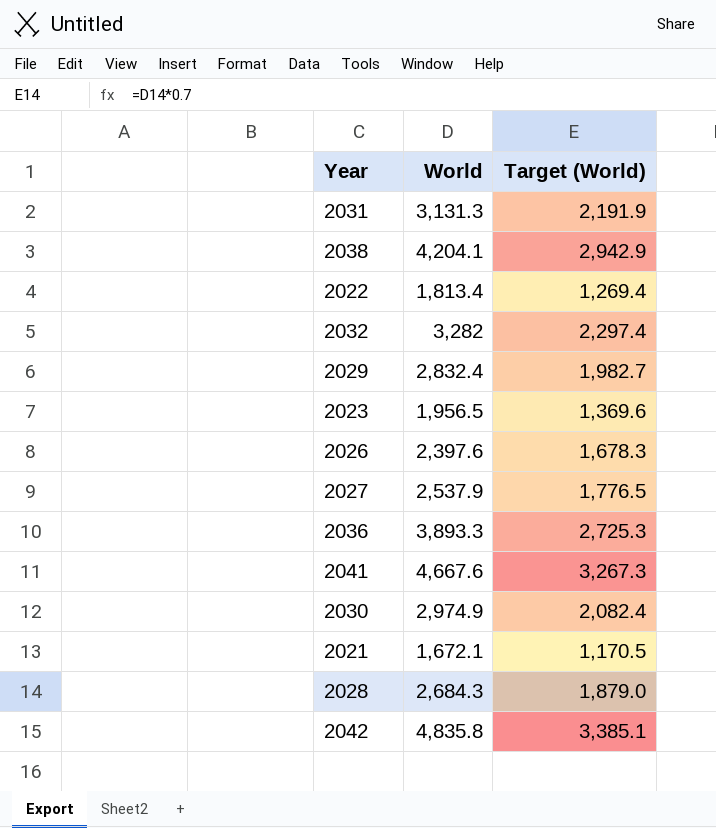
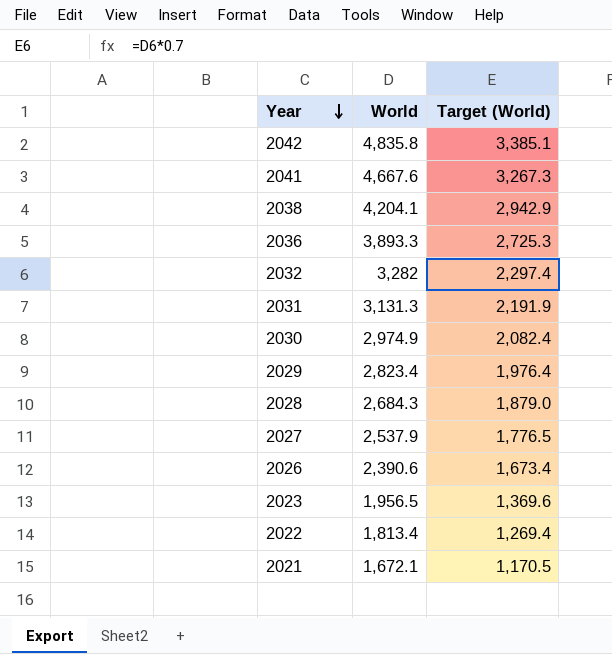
row order: none -> Year descending
2029 | World: 2,832.4 -> 2,823.4
2029 | Target (World): 1,982.7 -> 1,976.4
2026 | World: 2,397.6 -> 2,390.6
2026 | Target (World): 1,678.3 -> 1,673.4

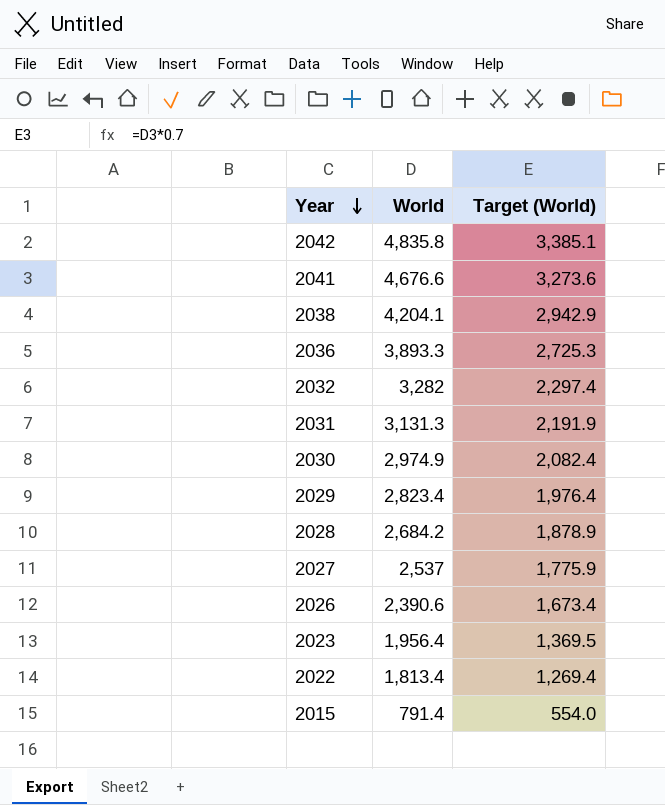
row 2021: 1,672.1 | 1,170.5 -> none
2041 | World: 4,667.6 -> 4,676.6
2041 | Target (World): 3,267.3 -> 3,273.6
2028 | World: 2,684.3 -> 2,684.2
2028 | Target (World): 1,879.0 -> 1,878.9
2027 | World: 2,537.9 -> 2,537
2027 | Target (World): 1,776.5 -> 1,775.9
2023 | World: 1,956.5 -> 1,956.4
2023 | Target (World): 1,369.6 -> 1,369.5
row 2015: none -> 791.4 | 554.0

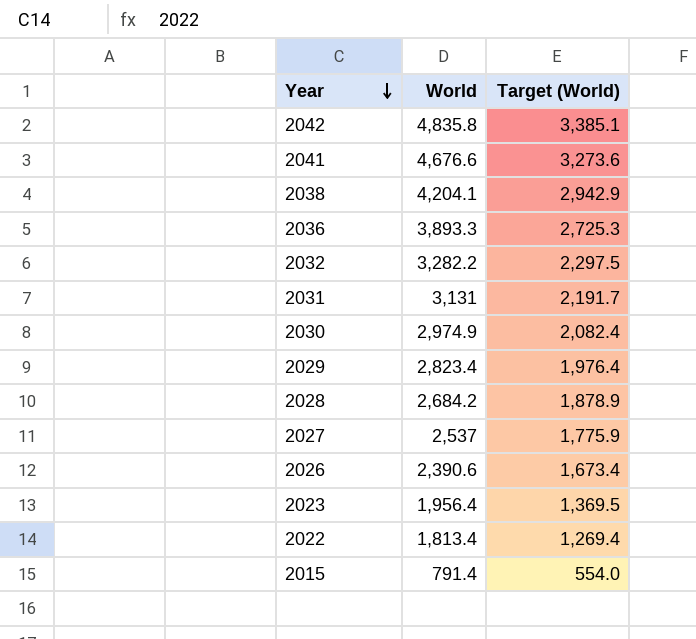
2032 | World: 3,282 -> 3,282.2
2032 | Target (World): 2,297.4 -> 2,297.5
2031 | World: 3,131.3 -> 3,131
2031 | Target (World): 2,191.9 -> 2,191.7

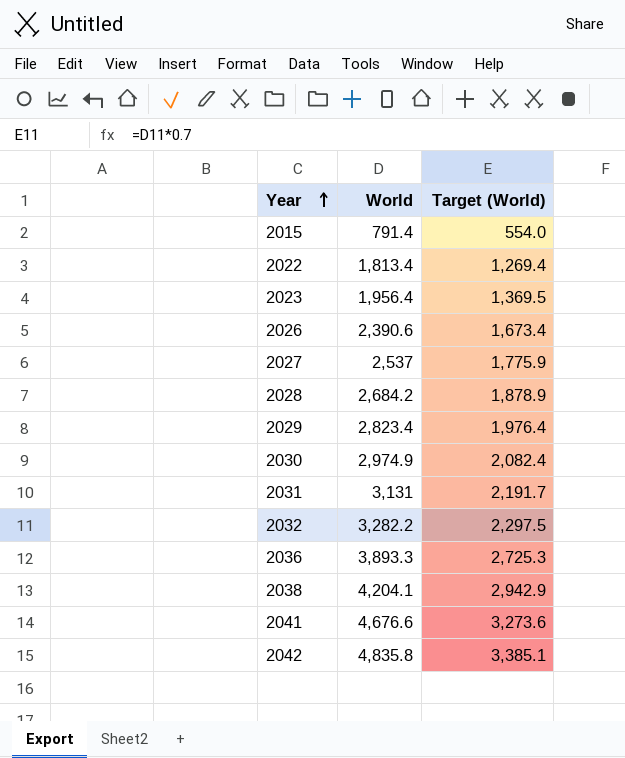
row order: Year descending -> Year ascending

